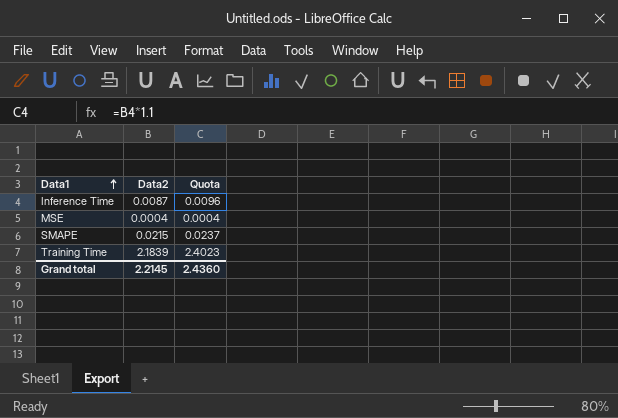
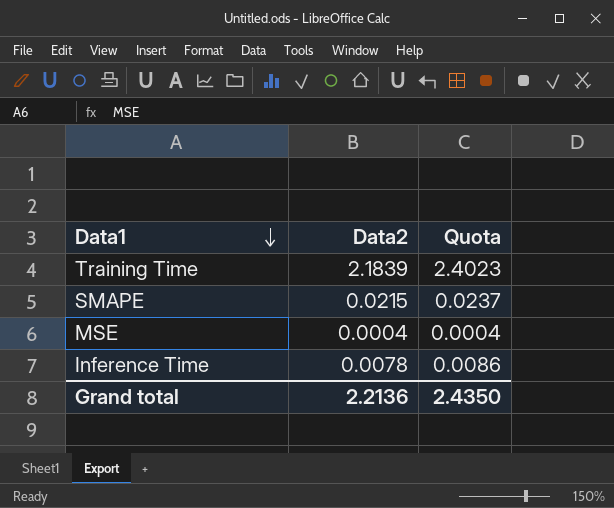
row order: Data1 ascending -> Data1 descending
Inference Time | Data2: 0.0087 -> 0.0078
Inference Time | Quota: 0.0096 -> 0.0086
Grand total | Data2: 2.2145 -> 2.2136
Grand total | Quota: 2.4360 -> 2.4350

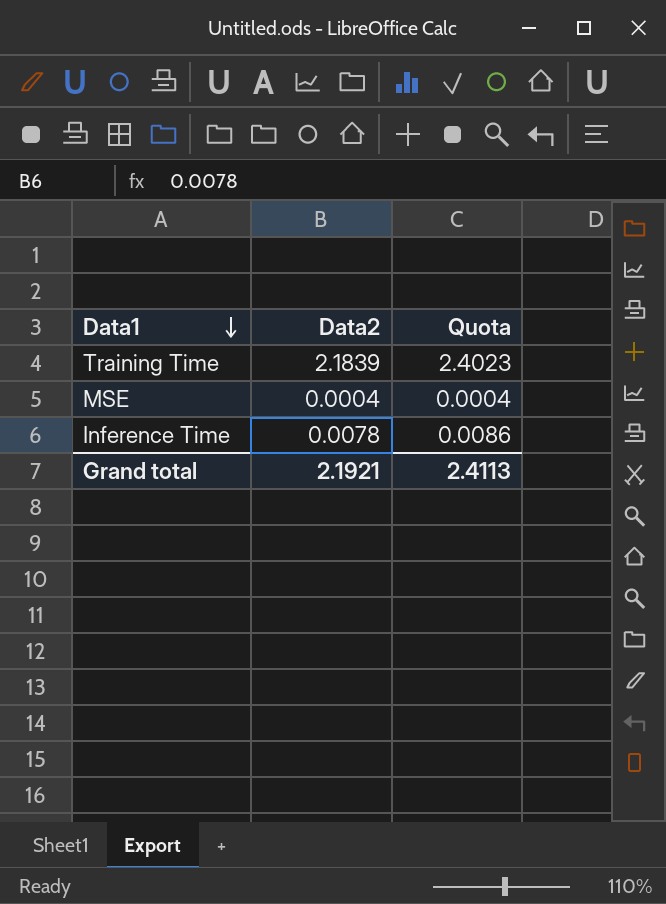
row SMAPE: 0.0215 | 0.0237 -> none
Grand total | Data2: 2.2136 -> 2.1921
Grand total | Quota: 2.4350 -> 2.4113

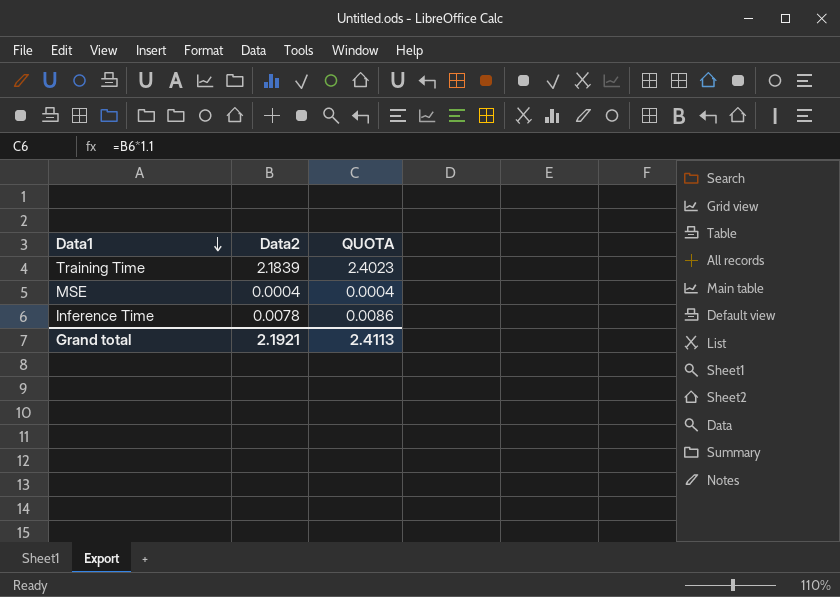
column name: Quota -> QUOTA

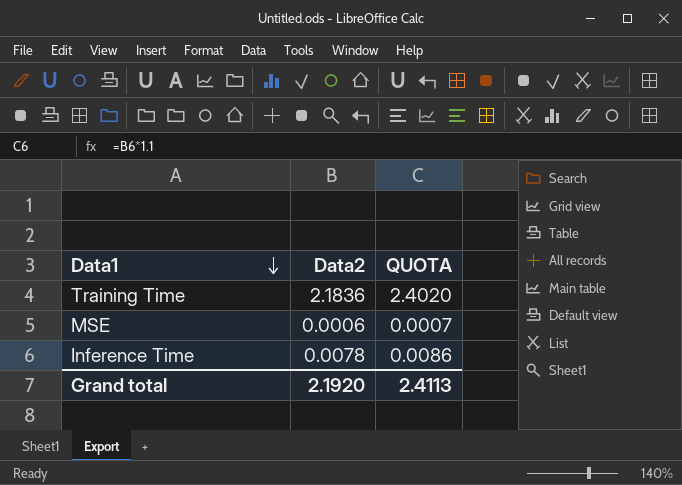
Training Time | Data2: 2.1839 -> 2.1836
Training Time | QUOTA: 2.4023 -> 2.4020
MSE | Data2: 0.0004 -> 0.0006
MSE | QUOTA: 0.0004 -> 0.0007
Grand total | Data2: 2.1921 -> 2.1920

